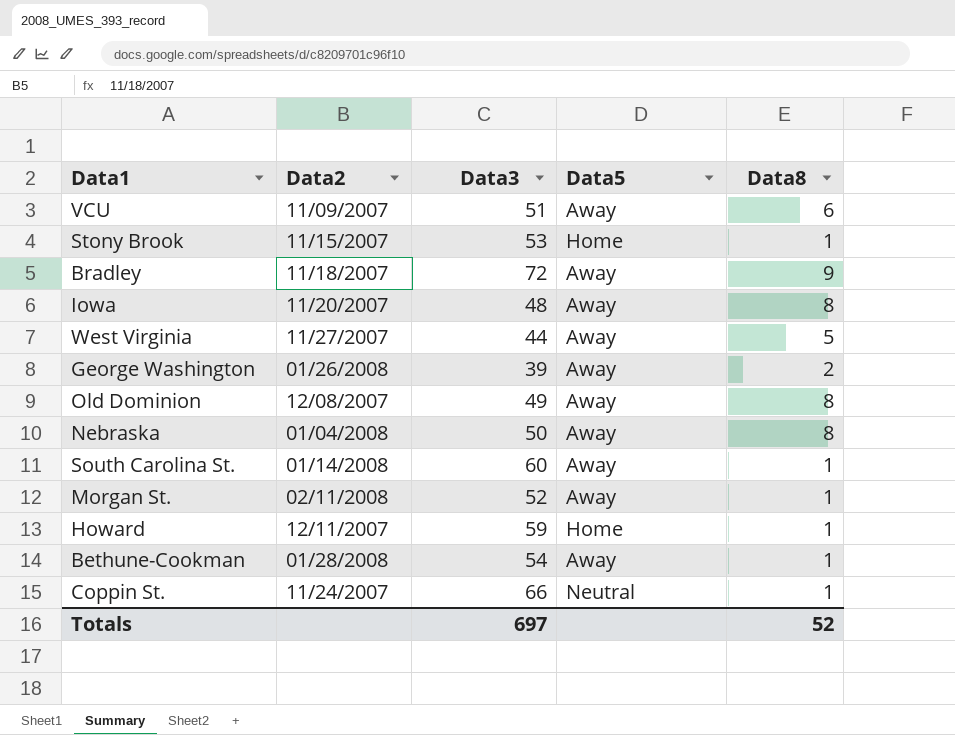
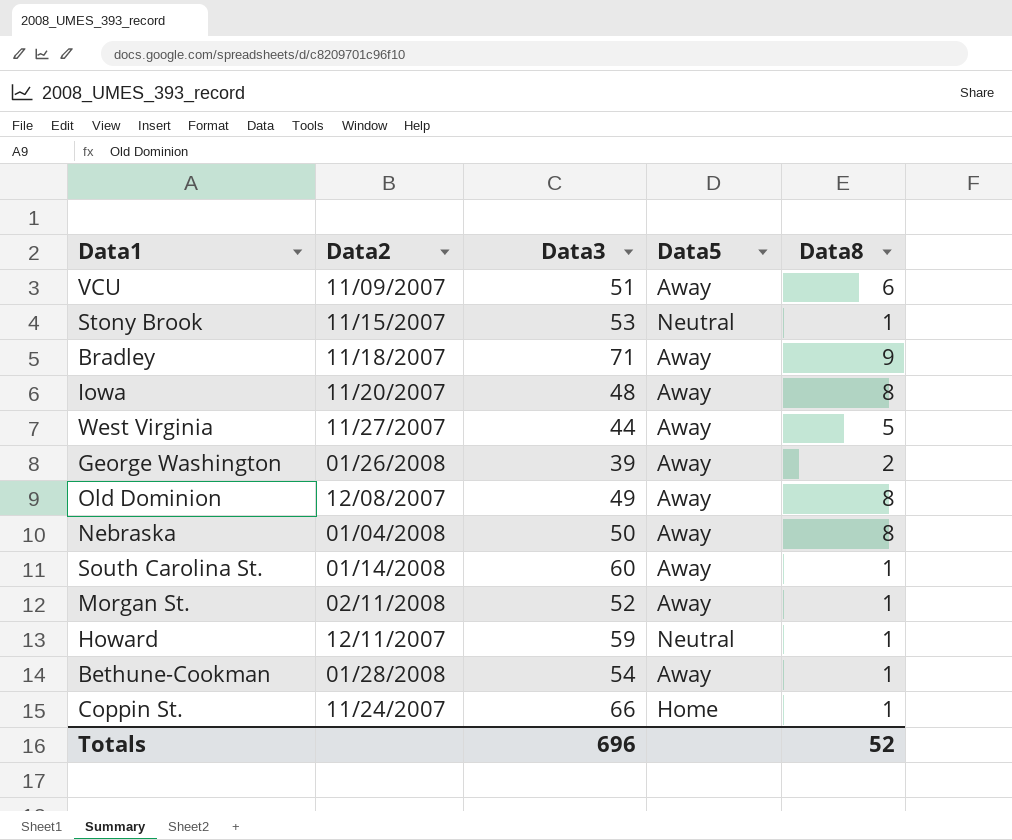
Stony Brook | Data5: Home -> Neutral
Bradley | Data3: 72 -> 71
Howard | Data5: Home -> Neutral
Coppin St. | Data5: Neutral -> Home
Totals | Data3: 697 -> 696

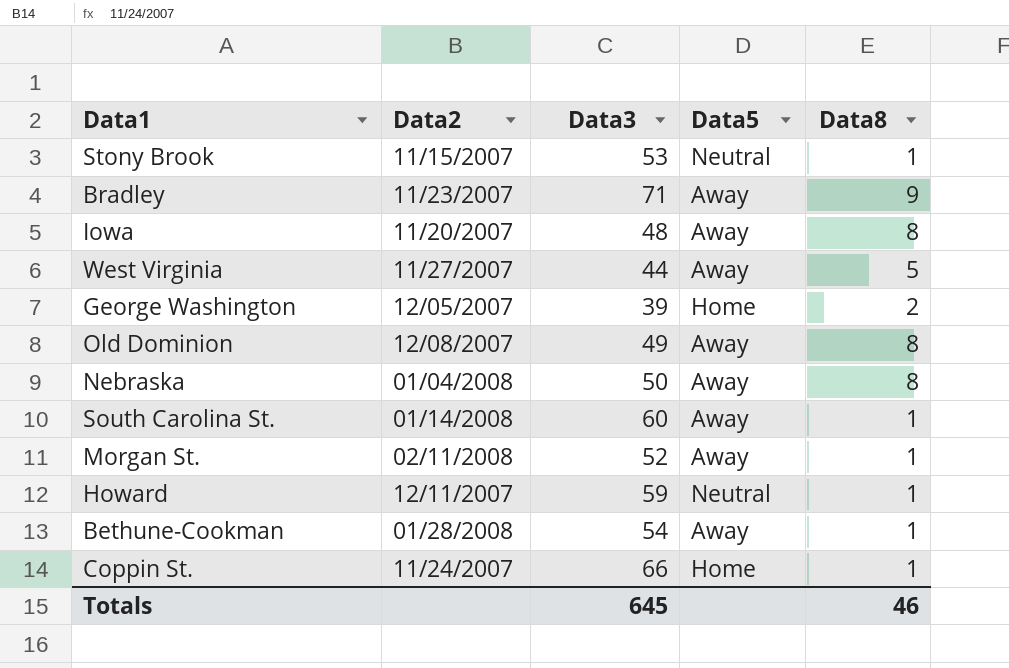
row VCU: 11/09/2007 | 51 | Away | 6 -> none
Bradley | Data2: 11/18/2007 -> 11/23/2007
George Washington | Data2: 01/26/2008 -> 12/05/2007
George Washington | Data5: Away -> Home
Totals | Data3: 696 -> 645
Totals | Data8: 52 -> 46

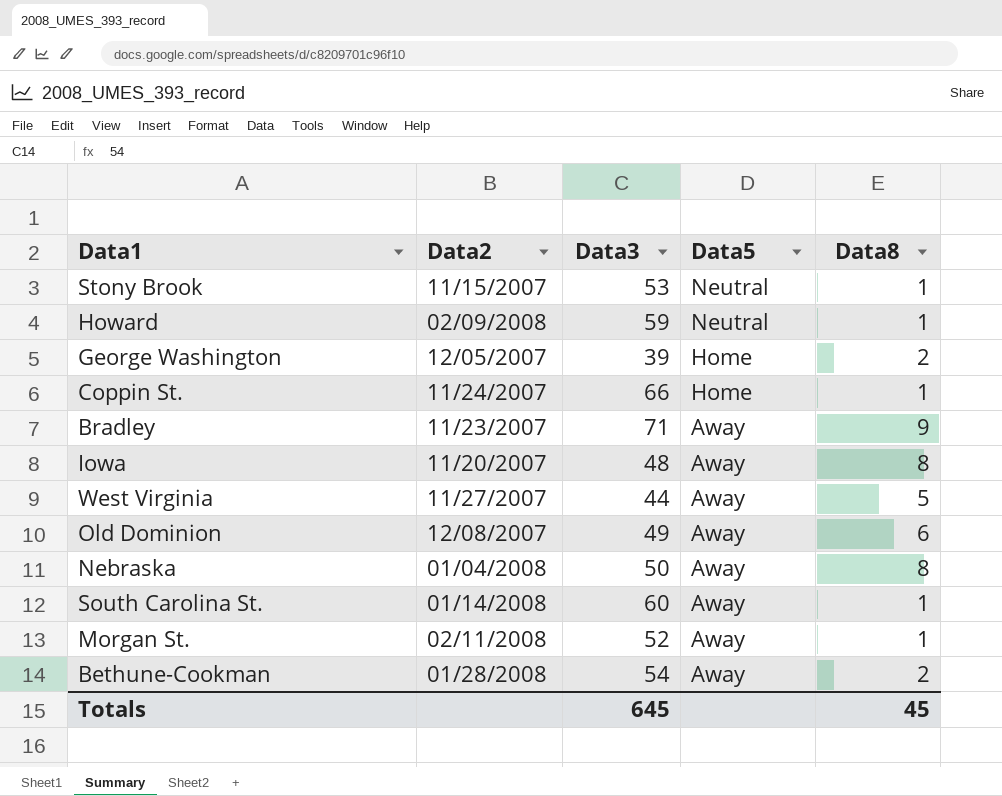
row order: none -> Data5 descending
Howard | Data2: 12/11/2007 -> 02/09/2008
Old Dominion | Data8: 8 -> 6
Bethune-Cookman | Data8: 1 -> 2
Totals | Data8: 46 -> 45

